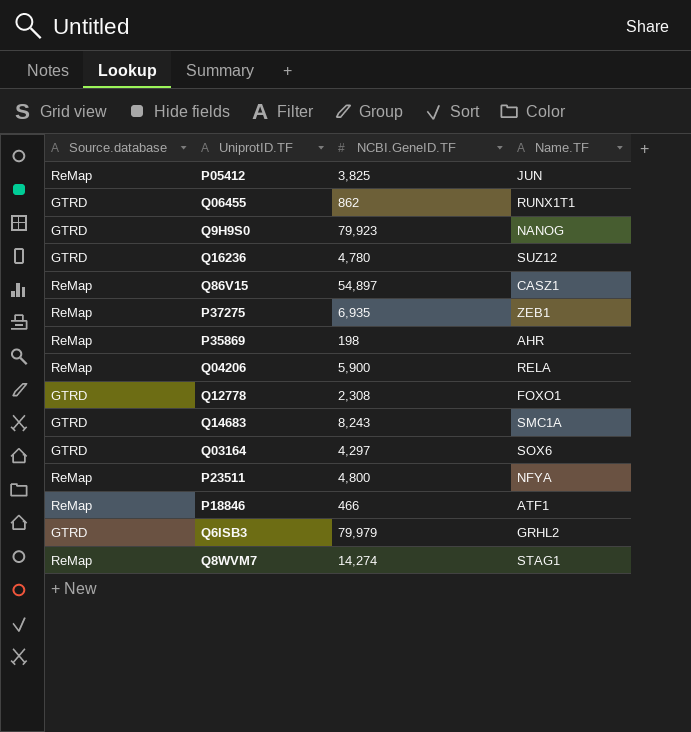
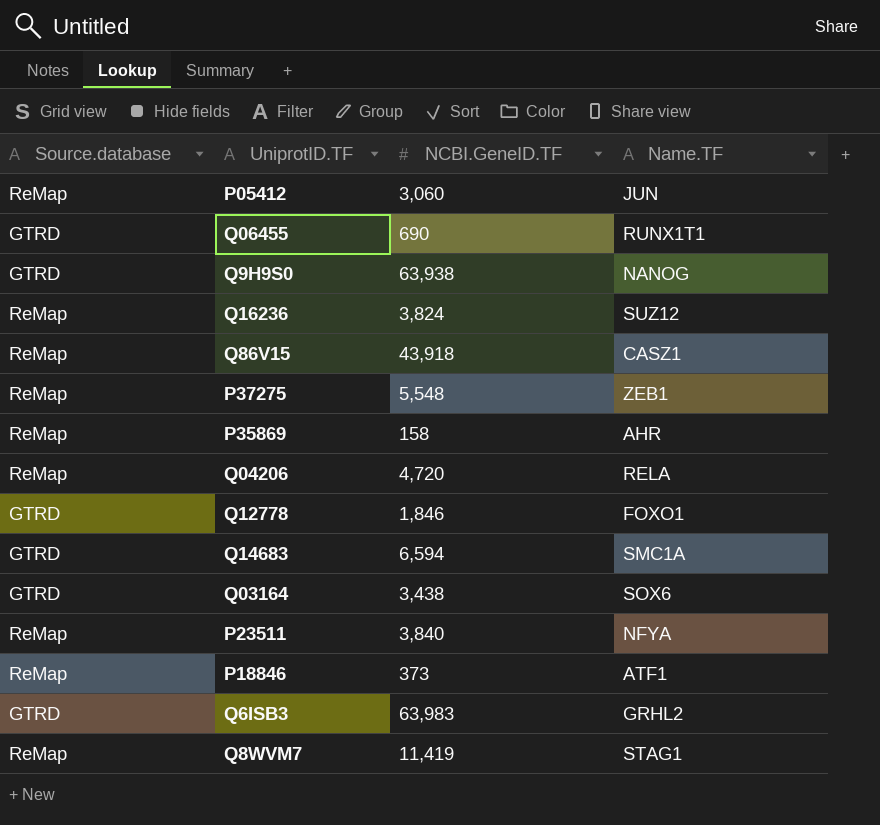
P05412 | NCBI.GeneID.TF: 3,825 -> 3,060
Q06455 | NCBI.GeneID.TF: 862 -> 690
Q9H9S0 | NCBI.GeneID.TF: 79,923 -> 63,938
Q16236 | Source.database: GTRD -> ReMap
Q16236 | NCBI.GeneID.TF: 4,780 -> 3,824
Q86V15 | NCBI.GeneID.TF: 54,897 -> 43,918
P37275 | NCBI.GeneID.TF: 6,935 -> 5,548
P35869 | NCBI.GeneID.TF: 198 -> 158
Q04206 | NCBI.GeneID.TF: 5,900 -> 4,720
Q12778 | NCBI.GeneID.TF: 2,308 -> 1,846
Q14683 | NCBI.GeneID.TF: 8,243 -> 6,594
Q03164 | NCBI.GeneID.TF: 4,297 -> 3,438
P23511 | NCBI.GeneID.TF: 4,800 -> 3,840
P18846 | NCBI.GeneID.TF: 466 -> 373
Q6ISB3 | NCBI.GeneID.TF: 79,979 -> 63,983
Q8WVM7 | NCBI.GeneID.TF: 14,274 -> 11,419

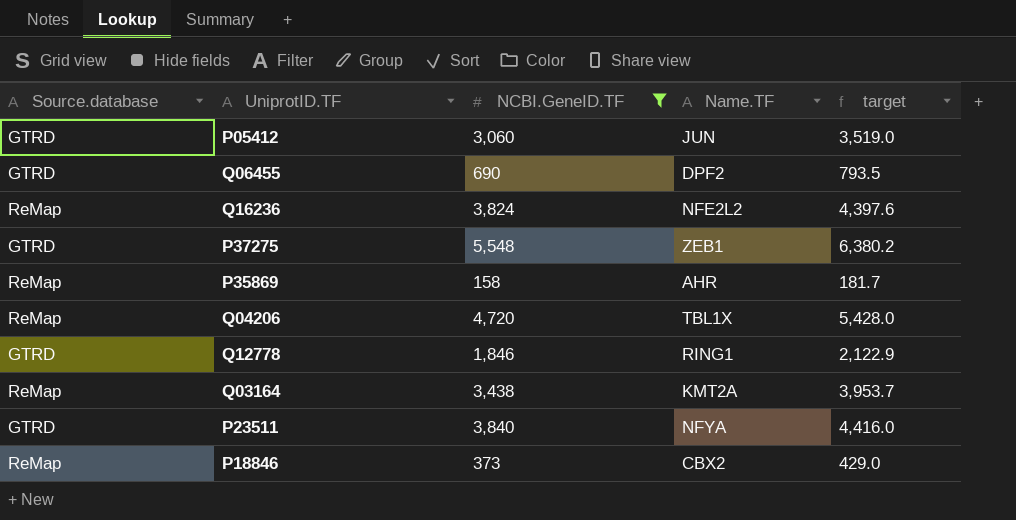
filter: none -> NCBI.GeneID.TF <= 5,548
column target | formula: none -> [NCBI.GeneID.TF] * 1.15
P05412 | Source.database: ReMap -> GTRD
Q06455 | Name.TF: RUNX1T1 -> DPF2
Q16236 | Name.TF: SUZ12 -> NFE2L2
P37275 | Source.database: ReMap -> GTRD
Q04206 | Name.TF: RELA -> TBL1X
Q12778 | Name.TF: FOXO1 -> RING1
Q03164 | Source.database: GTRD -> ReMap
Q03164 | Name.TF: SOX6 -> KMT2A
P23511 | Source.database: ReMap -> GTRD
P18846 | Name.TF: ATF1 -> CBX2

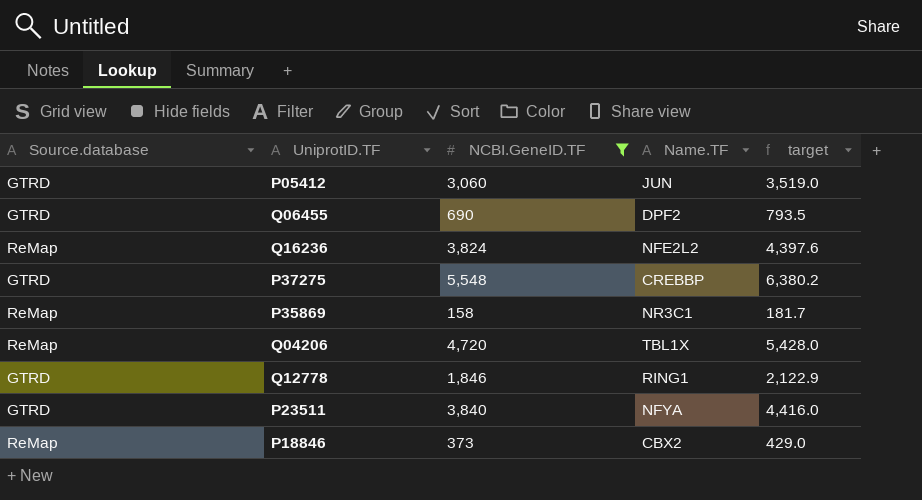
row Q03164: ReMap | 3,438 | KMT2A | 3,953.7 -> none
P37275 | Name.TF: ZEB1 -> CREBBP
P35869 | Name.TF: AHR -> NR3C1

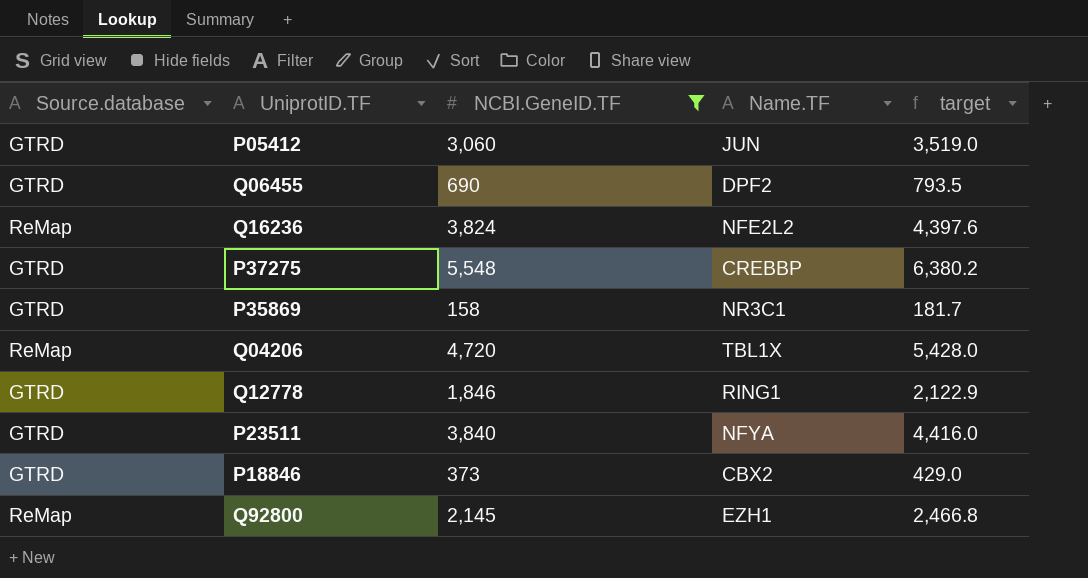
P35869 | Source.database: ReMap -> GTRD
P18846 | Source.database: ReMap -> GTRD
row Q92800: none -> ReMap | 2,145 | EZH1 | 2,466.8

